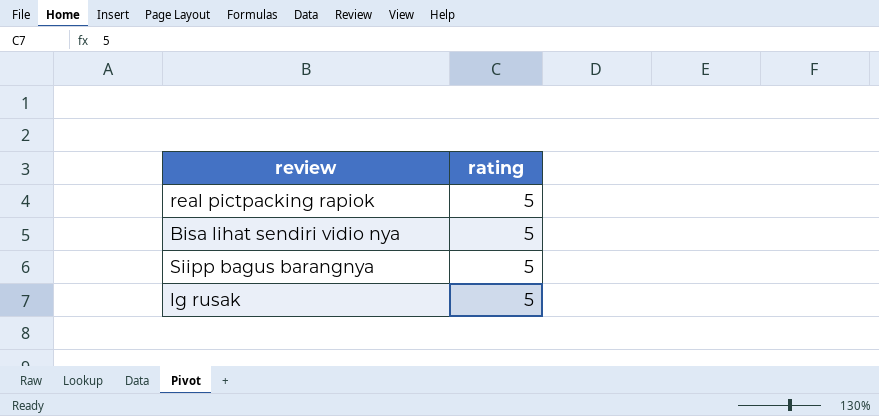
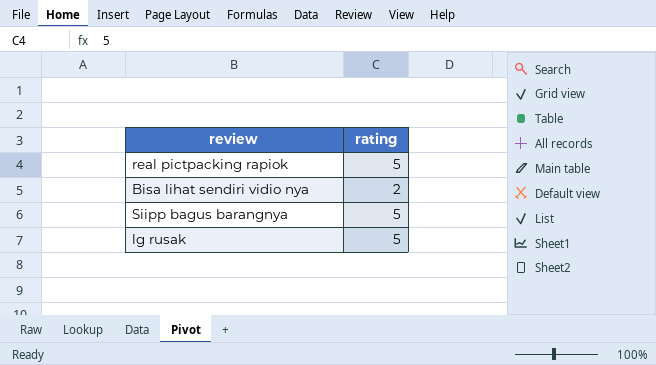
Bisa lihat sendiri vidio nya | rating: 5 -> 2

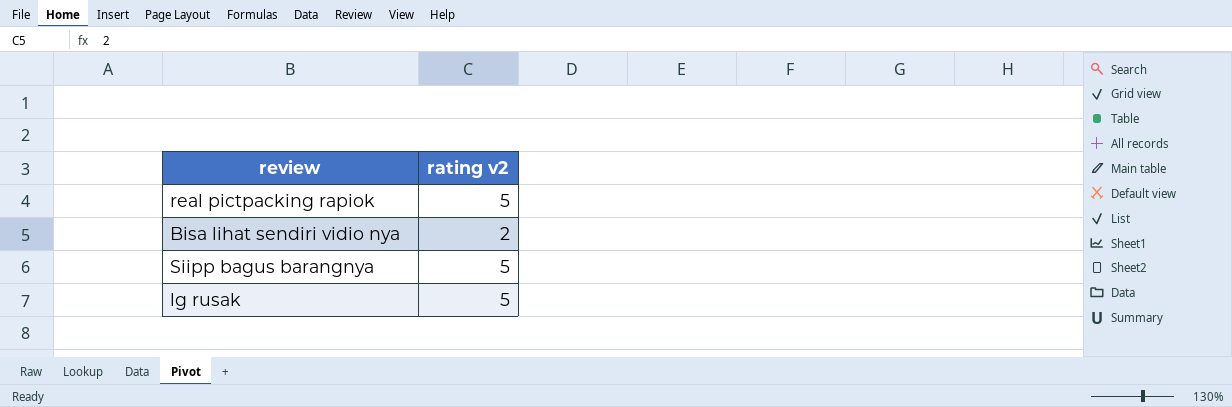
column name: rating -> rating v2

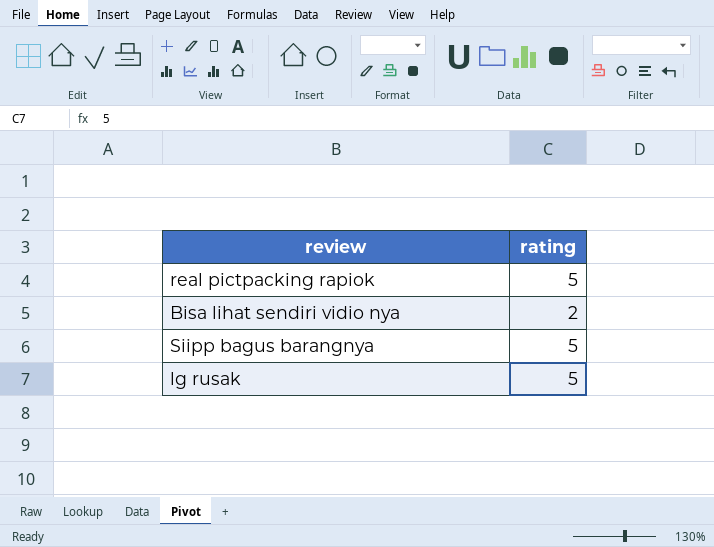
column name: rating v2 -> rating

